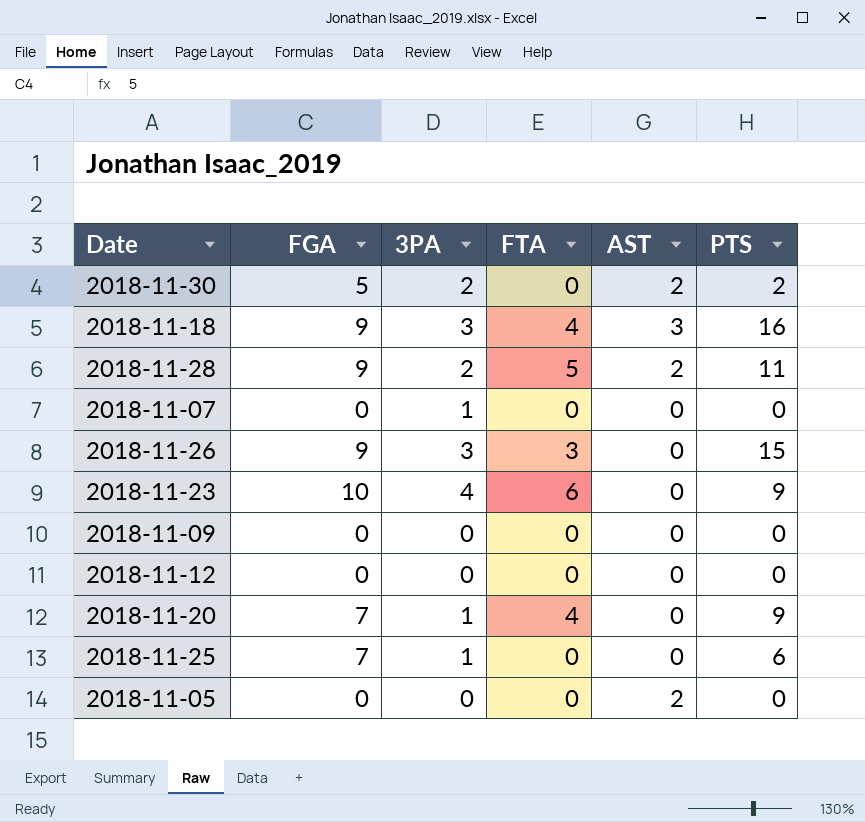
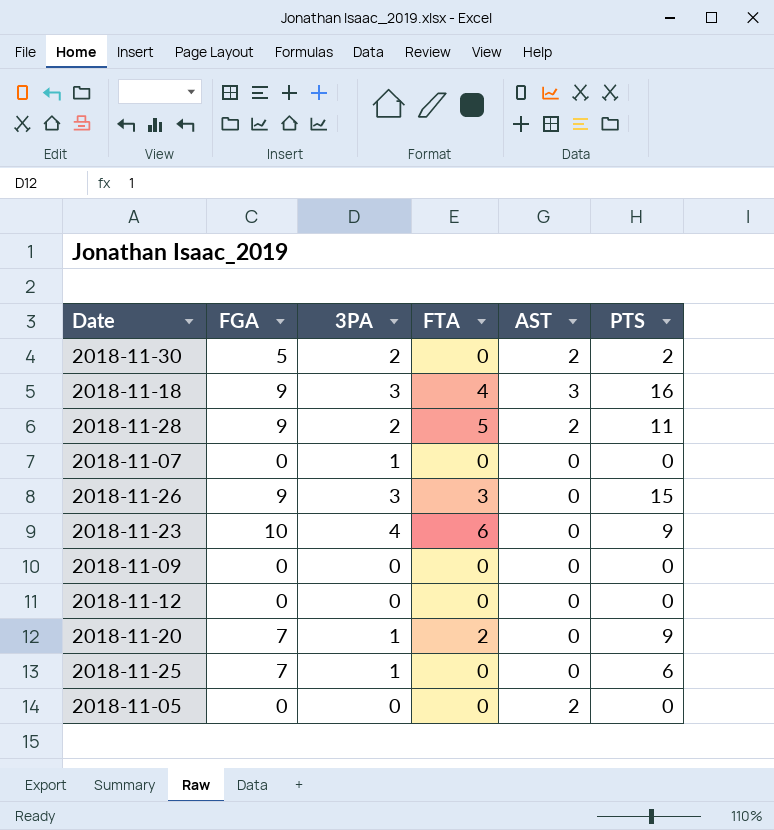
2018-11-20 | FTA: 4 -> 2

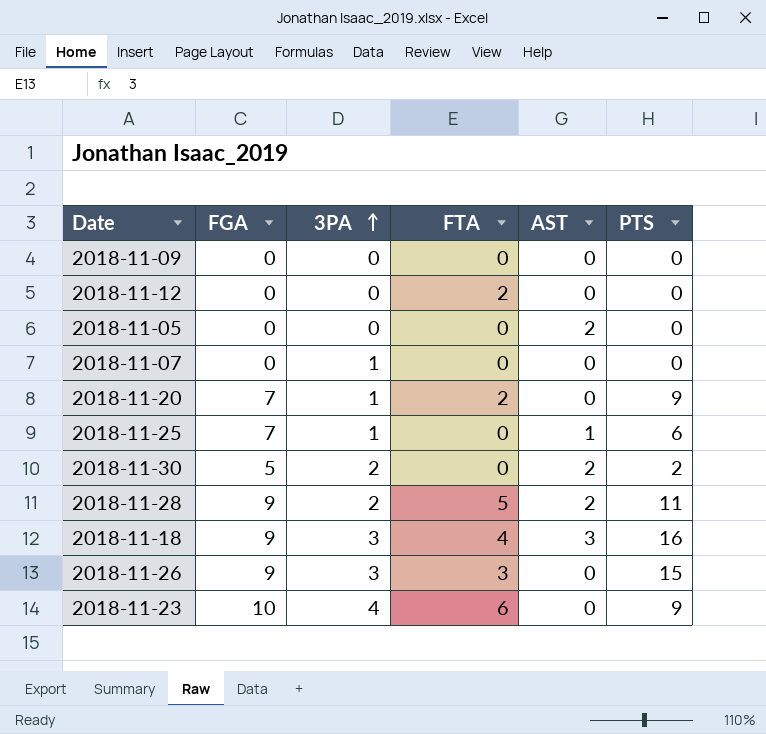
row order: none -> 3PA ascending
2018-11-12 | FTA: 0 -> 2
2018-11-25 | AST: 0 -> 1

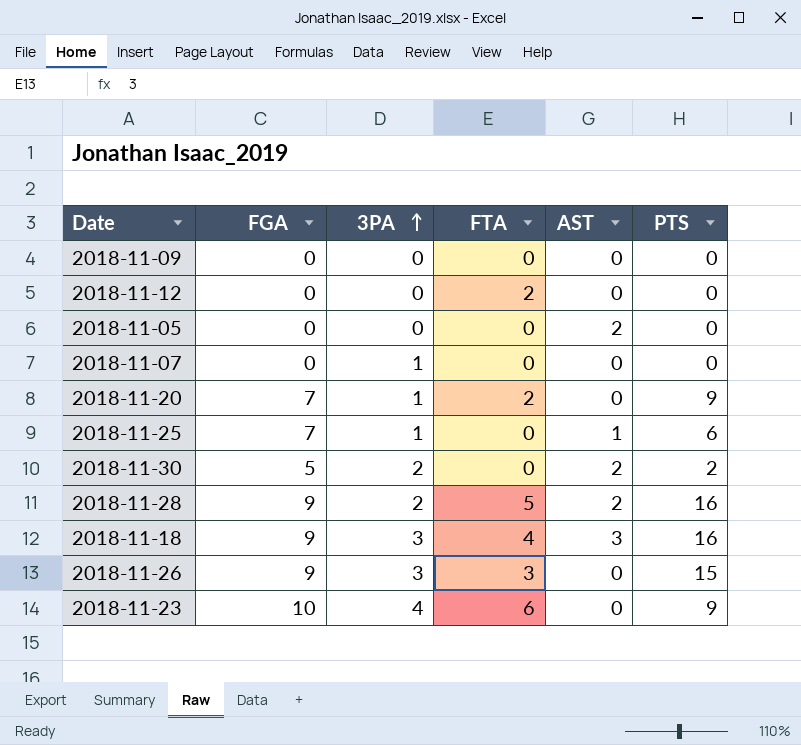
2018-11-28 | PTS: 11 -> 16

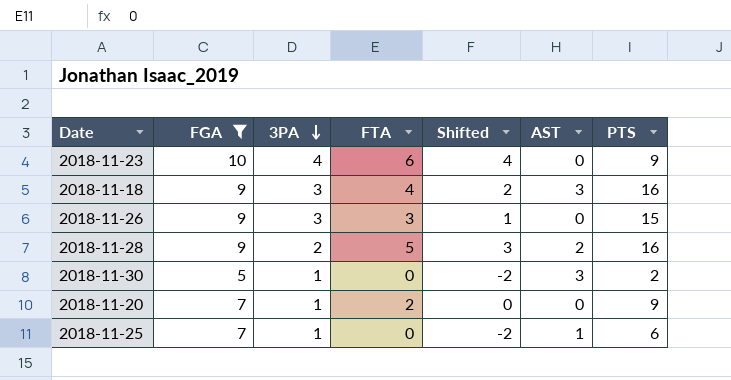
filter: none -> FGA != 0
row order: 3PA ascending -> 3PA descending
column Shifted | formula: none -> [FTA] - 2
2018-11-30 | 3PA: 2 -> 1
2018-11-30 | AST: 2 -> 3

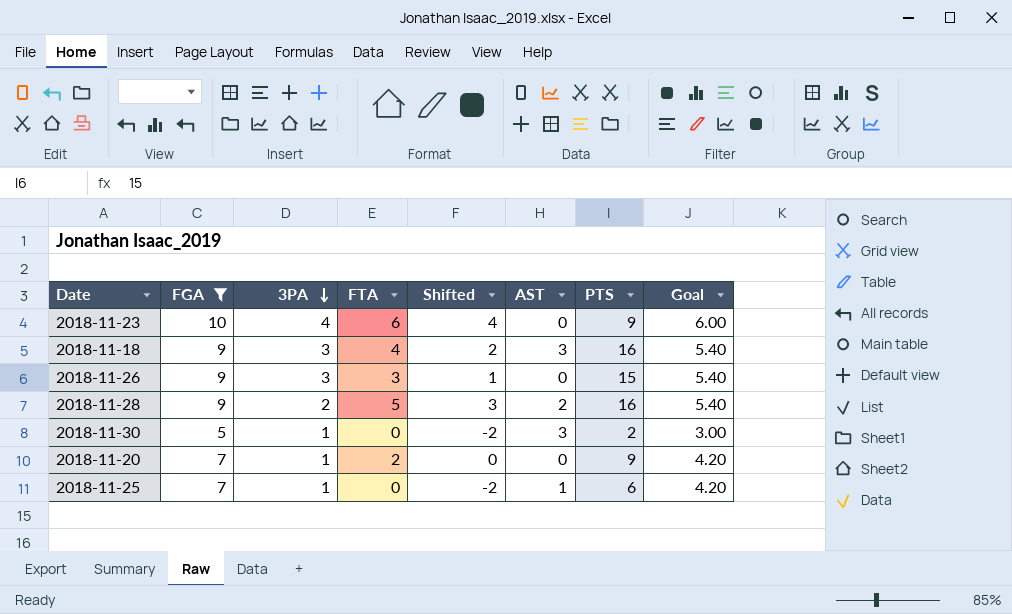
column Goal | formula: none -> [FGA] * 0.6

